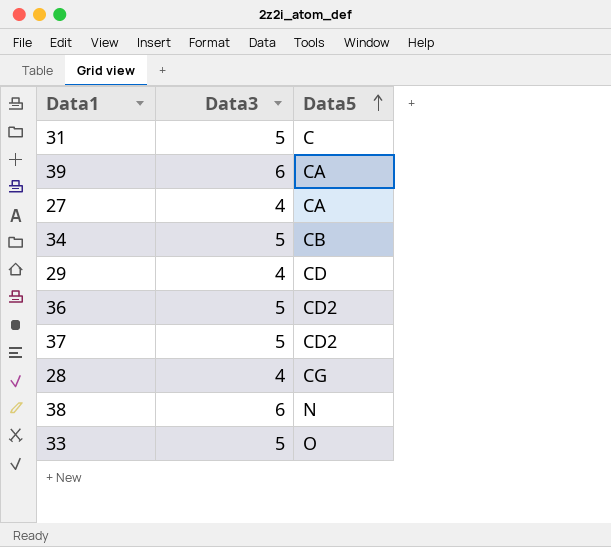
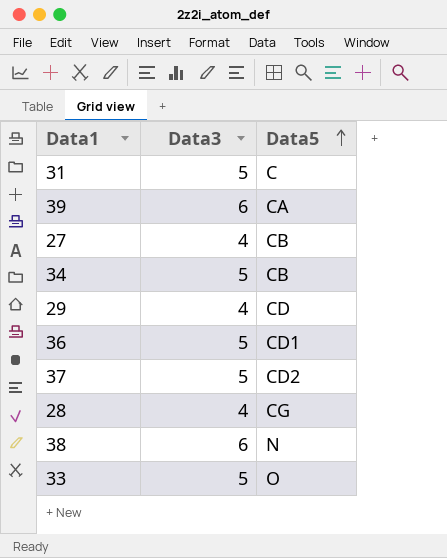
27 | Data5: CA -> CB
36 | Data5: CD2 -> CD1

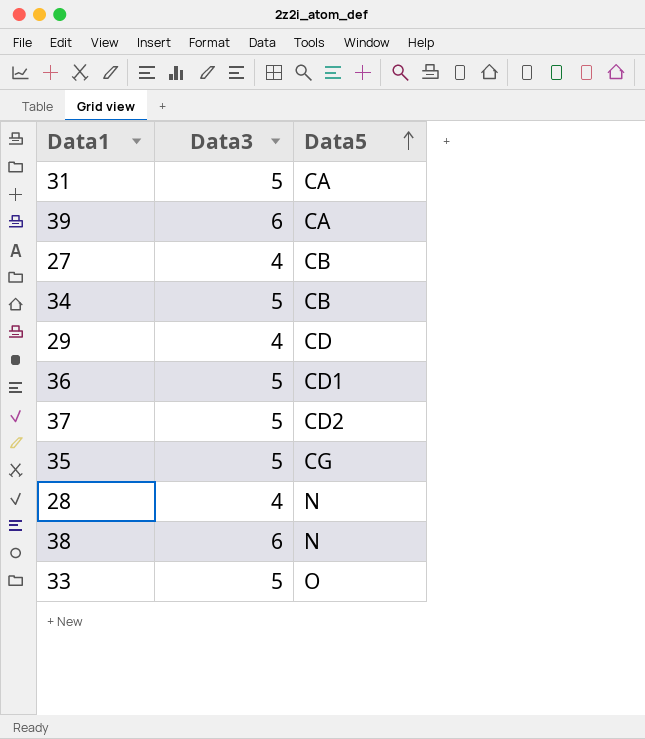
31 | Data5: C -> CA
row 35: none -> 5 | CG
28 | Data5: CG -> N

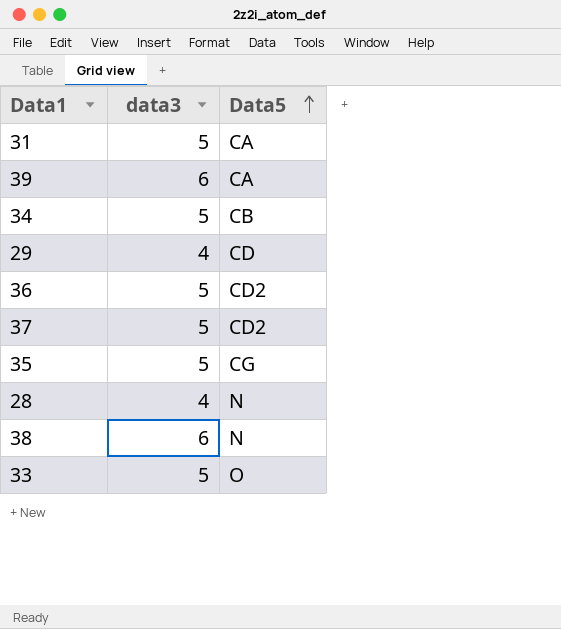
column name: Data3 -> data3
row 27: 4 | CB -> none
36 | Data5: CD1 -> CD2

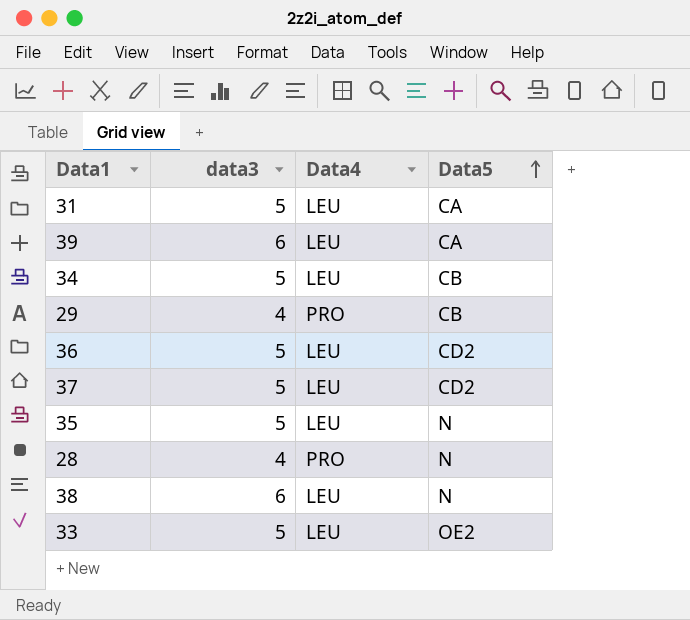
column Data4 | position: none -> 3
29 | Data5: CD -> CB
35 | Data5: CG -> N
33 | Data5: O -> OE2

